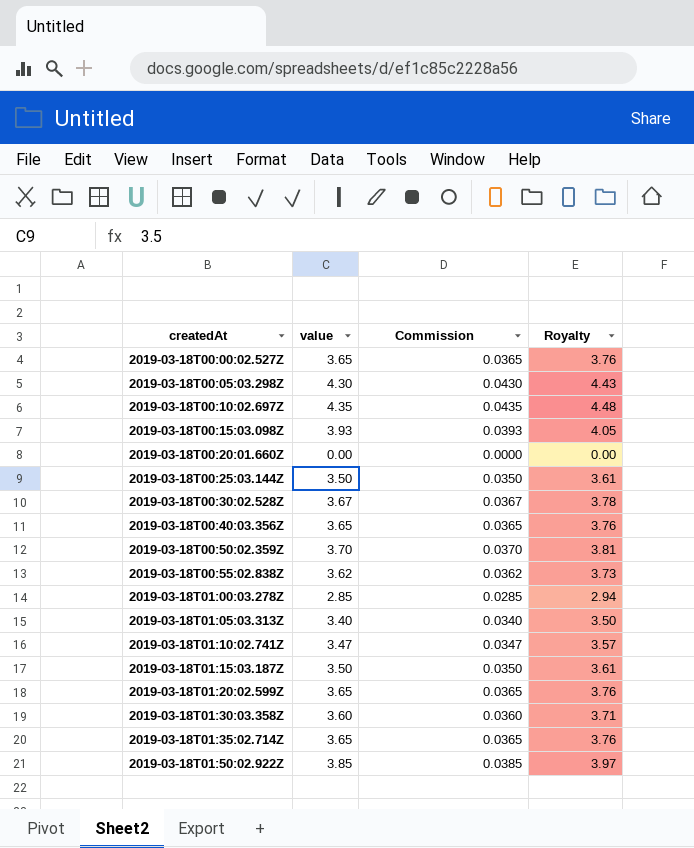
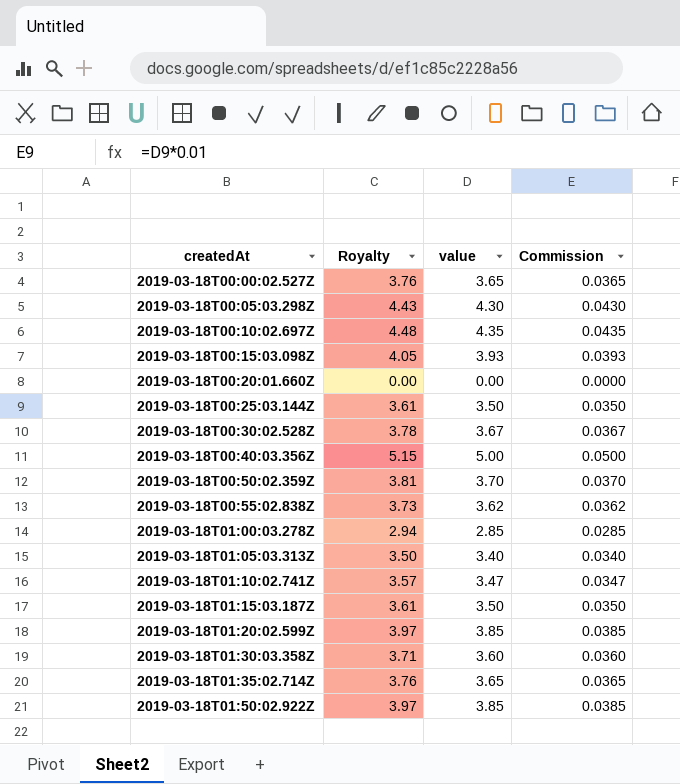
column Royalty | position: 4 -> 2
2019-03-18T00:40:03.356Z | Royalty: 3.76 -> 5.15
2019-03-18T00:40:03.356Z | value: 3.65 -> 5.00
2019-03-18T00:40:03.356Z | Commission: 0.0365 -> 0.0500
2019-03-18T01:20:02.599Z | Royalty: 3.76 -> 3.97
2019-03-18T01:20:02.599Z | value: 3.65 -> 3.85
2019-03-18T01:20:02.599Z | Commission: 0.0365 -> 0.0385

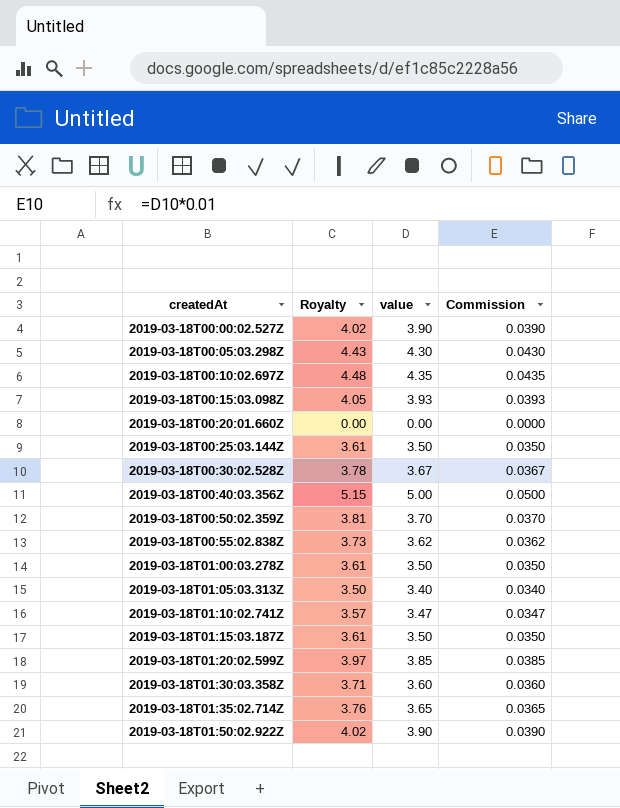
2019-03-18T00:00:02.527Z | Royalty: 3.76 -> 4.02
2019-03-18T00:00:02.527Z | value: 3.65 -> 3.90
2019-03-18T00:00:02.527Z | Commission: 0.0365 -> 0.0390
2019-03-18T01:00:03.278Z | Royalty: 2.94 -> 3.61
2019-03-18T01:00:03.278Z | value: 2.85 -> 3.50
2019-03-18T01:00:03.278Z | Commission: 0.0285 -> 0.0350
2019-03-18T01:50:02.922Z | Royalty: 3.97 -> 4.02
2019-03-18T01:50:02.922Z | value: 3.85 -> 3.90
2019-03-18T01:50:02.922Z | Commission: 0.0385 -> 0.0390

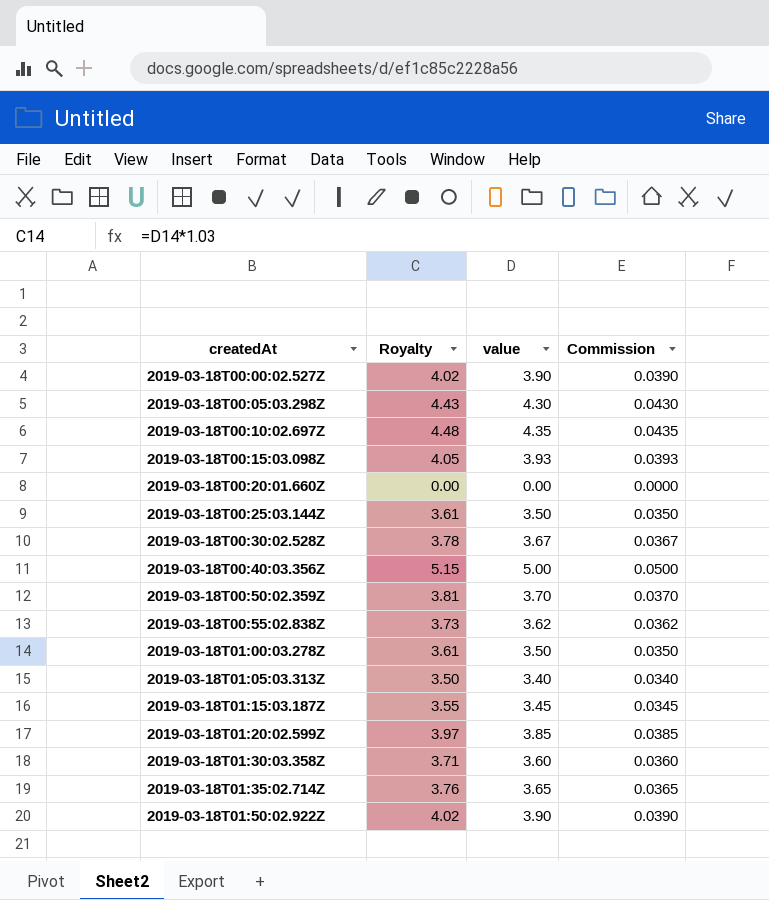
row 2019-03-18T01:10:02.741Z: 3.57 | 3.47 | 0.0347 -> none
2019-03-18T01:15:03.187Z | Royalty: 3.61 -> 3.55
2019-03-18T01:15:03.187Z | value: 3.50 -> 3.45
2019-03-18T01:15:03.187Z | Commission: 0.0350 -> 0.0345

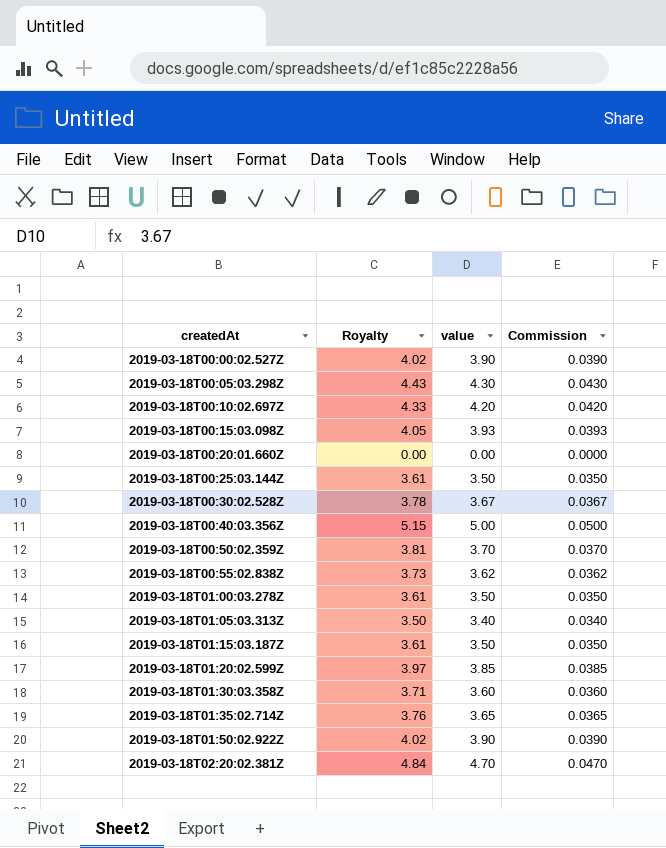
2019-03-18T00:10:02.697Z | Royalty: 4.48 -> 4.33
2019-03-18T00:10:02.697Z | value: 4.35 -> 4.20
2019-03-18T00:10:02.697Z | Commission: 0.0435 -> 0.0420
2019-03-18T01:15:03.187Z | Royalty: 3.55 -> 3.61
2019-03-18T01:15:03.187Z | value: 3.45 -> 3.50
2019-03-18T01:15:03.187Z | Commission: 0.0345 -> 0.0350
row 2019-03-18T02:20:02.381Z: none -> 4.84 | 4.70 | 0.0470

